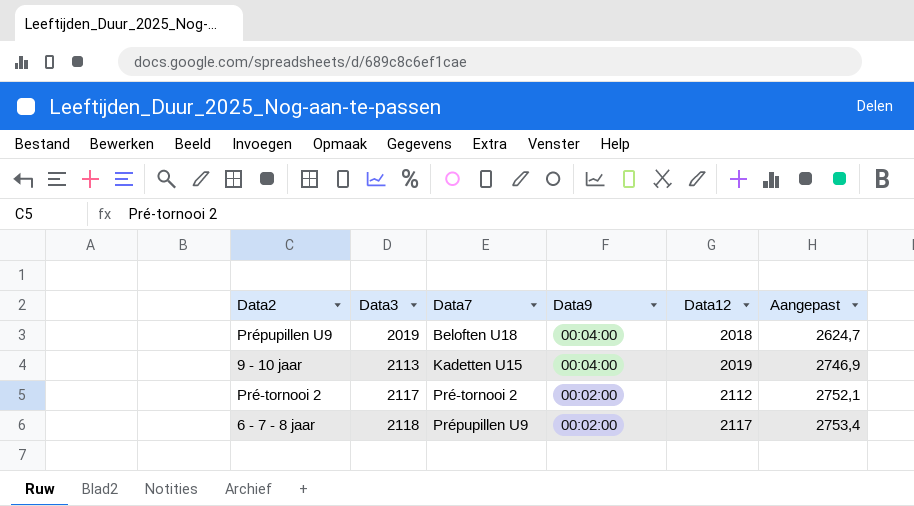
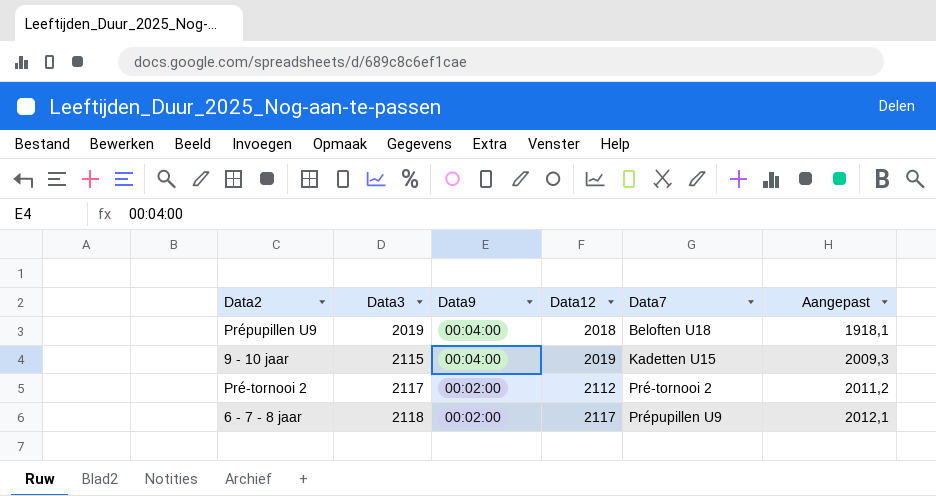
column Data7 | position: 3 -> 5
column Aangepast | formula: [Data3] * 1,3 -> [Data3] * 0,95
9 - 10 jaar | Data3: 2113 -> 2115

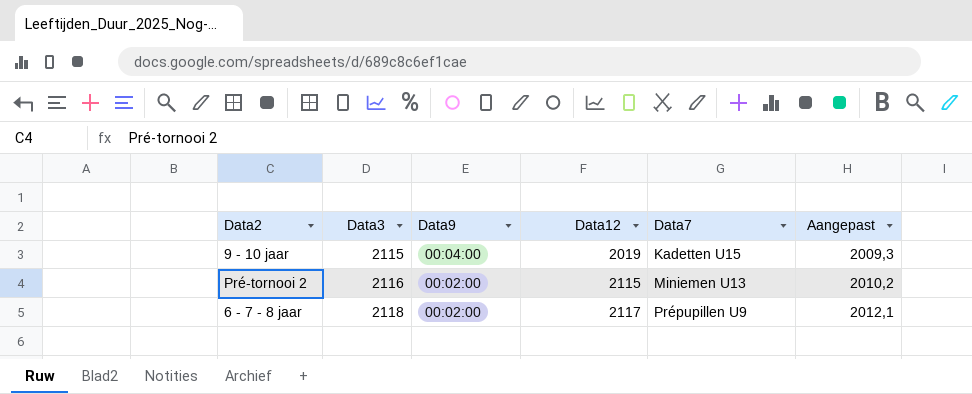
row Prépupillen U9: 2019 | 00:04:00 | 2018 | Beloften U18 | 1918,1 -> none
Pré-tornooi 2 | Data3: 2117 -> 2116
Pré-tornooi 2 | Data12: 2112 -> 2115
Pré-tornooi 2 | Data7: Pré-tornooi 2 -> Miniemen U13
Pré-tornooi 2 | Aangepast: 2011,2 -> 2010,2

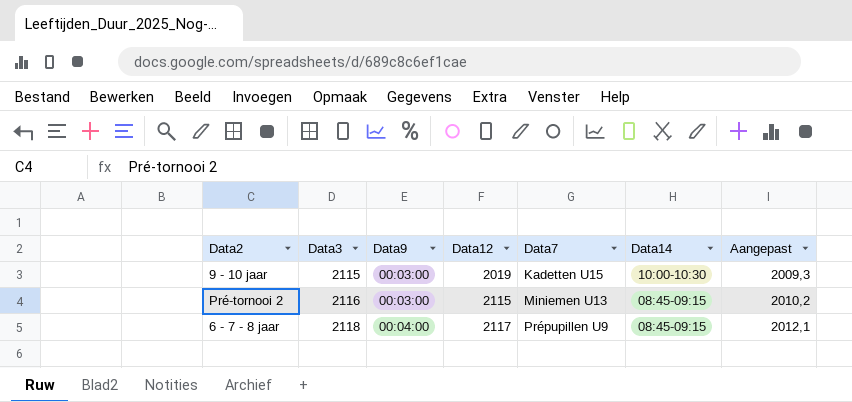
column Data14 | position: none -> 6
9 - 10 jaar | Data9: 00:04:00 -> 00:03:00
Pré-tornooi 2 | Data9: 00:02:00 -> 00:03:00
6 - 7 - 8 jaar | Data9: 00:02:00 -> 00:04:00

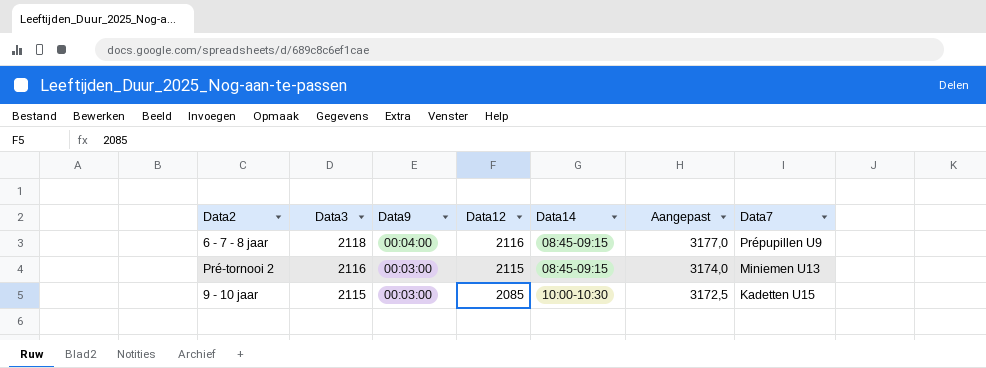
row order: Data3 ascending -> Data3 descending
column Aangepast | formula: [Data3] * 0,95 -> [Data3] * 1,5
column Data7 | position: 5 -> 7
6 - 7 - 8 jaar | Data12: 2117 -> 2116
9 - 10 jaar | Data12: 2019 -> 2085

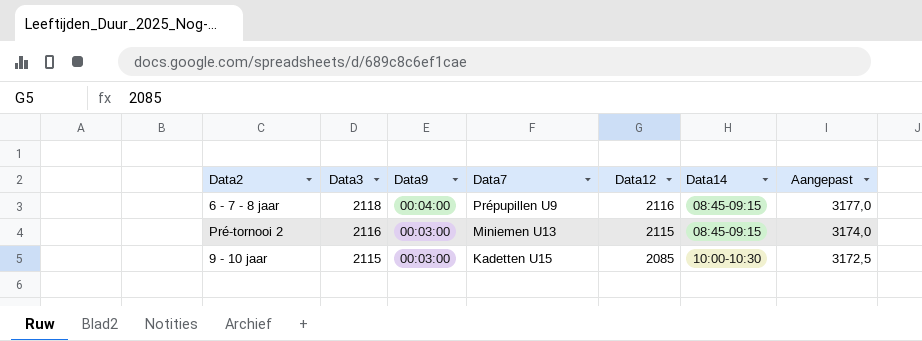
column Data7 | position: 7 -> 4

